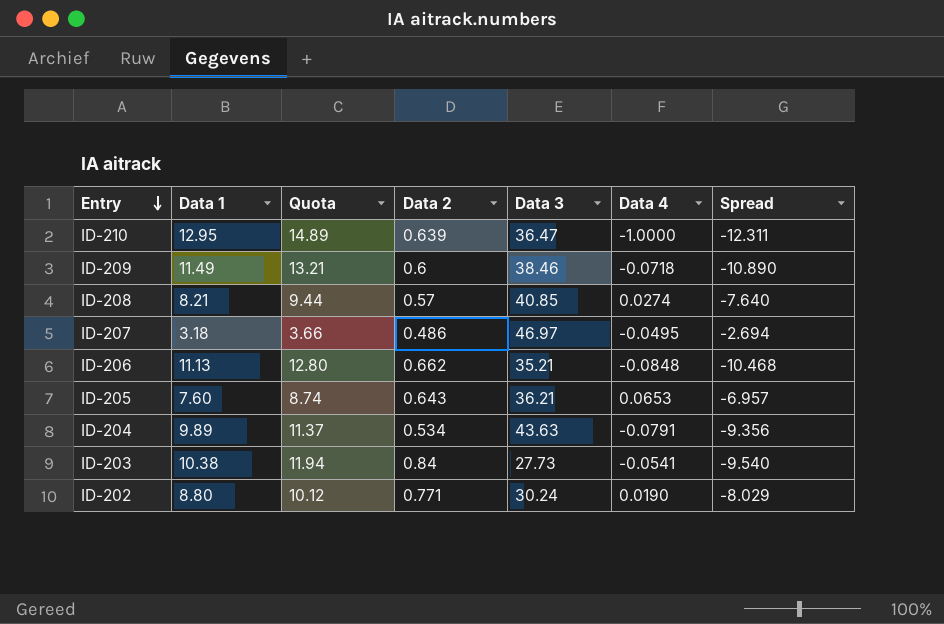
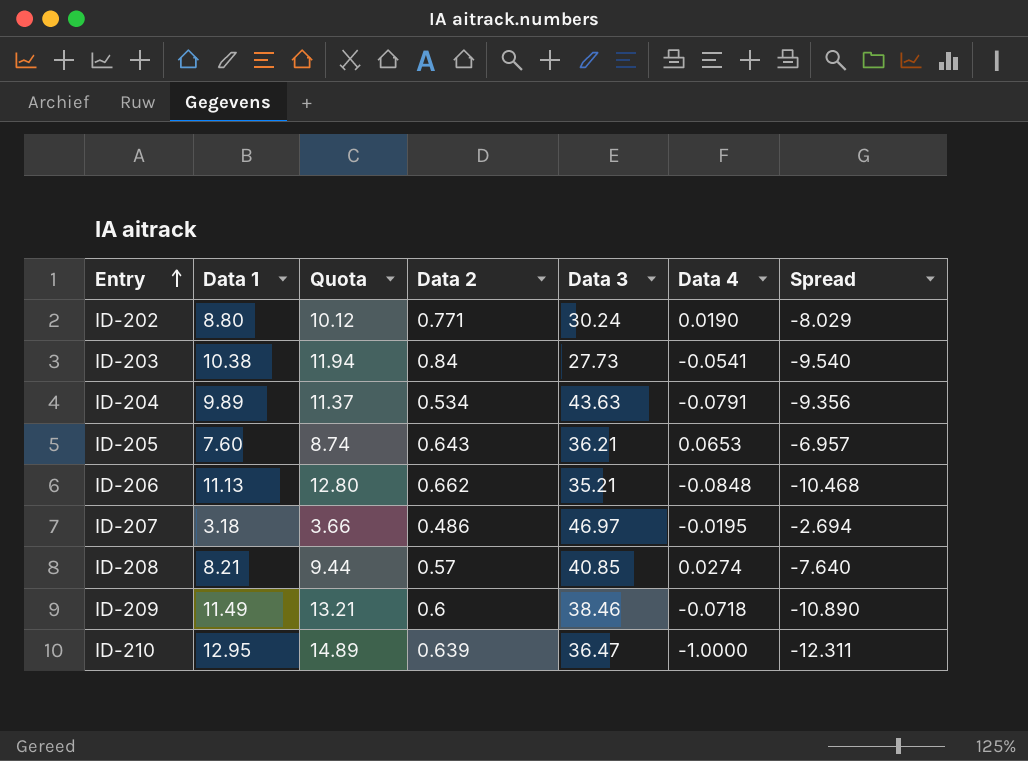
row order: Entry descending -> Entry ascending
ID-207 | Data 4: -0.0495 -> -0.0195

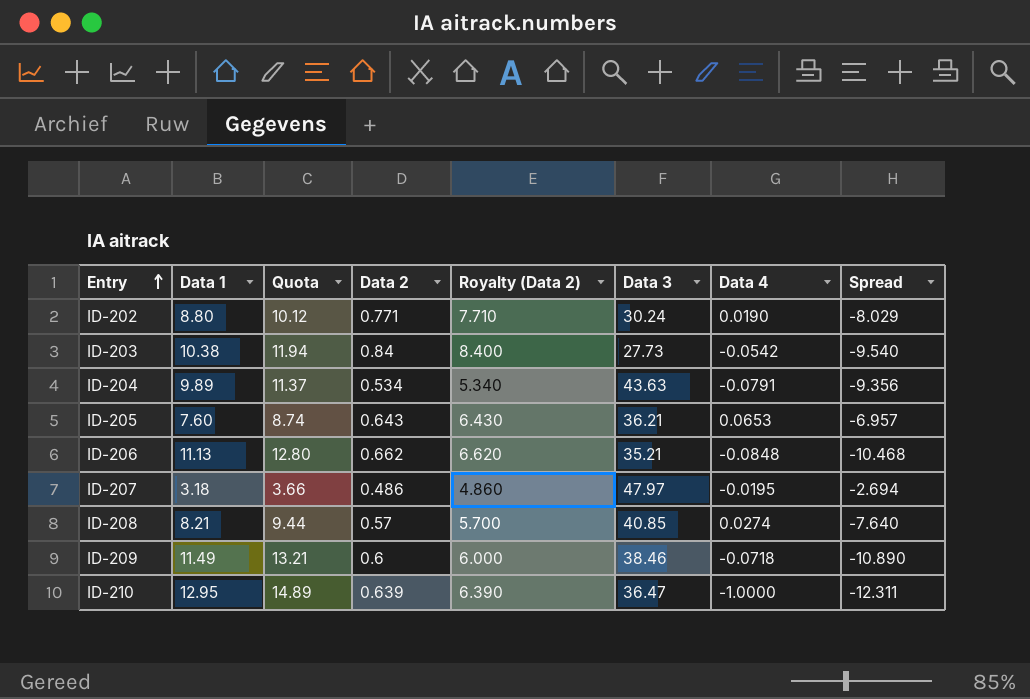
column Royalty (Data 2) | formula: none -> [Data 2] * 10
ID-203 | Data 4: -0.0541 -> -0.0542
ID-207 | Data 3: 46.97 -> 47.97

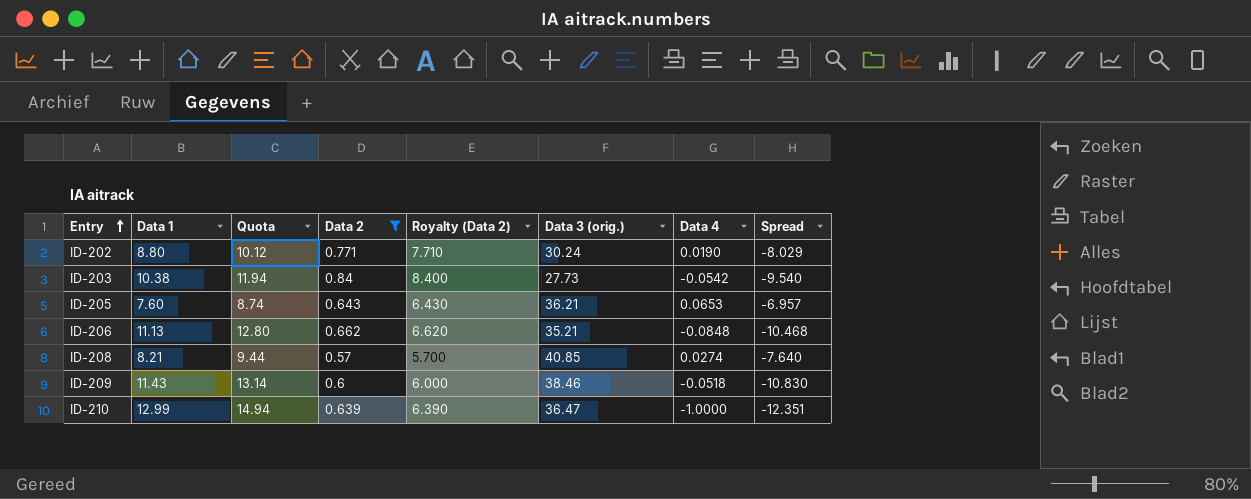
filter: none -> Data 2 >= 0.57
column name: Data 3 -> Data 3 (orig.)
ID-209 | Data 1: 11.49 -> 11.43
ID-209 | Quota: 13.21 -> 13.14
ID-209 | Data 4: -0.0718 -> -0.0518
ID-209 | Spread: -10.890 -> -10.830
ID-210 | Data 1: 12.95 -> 12.99
ID-210 | Quota: 14.89 -> 14.94
ID-210 | Spread: -12.311 -> -12.351

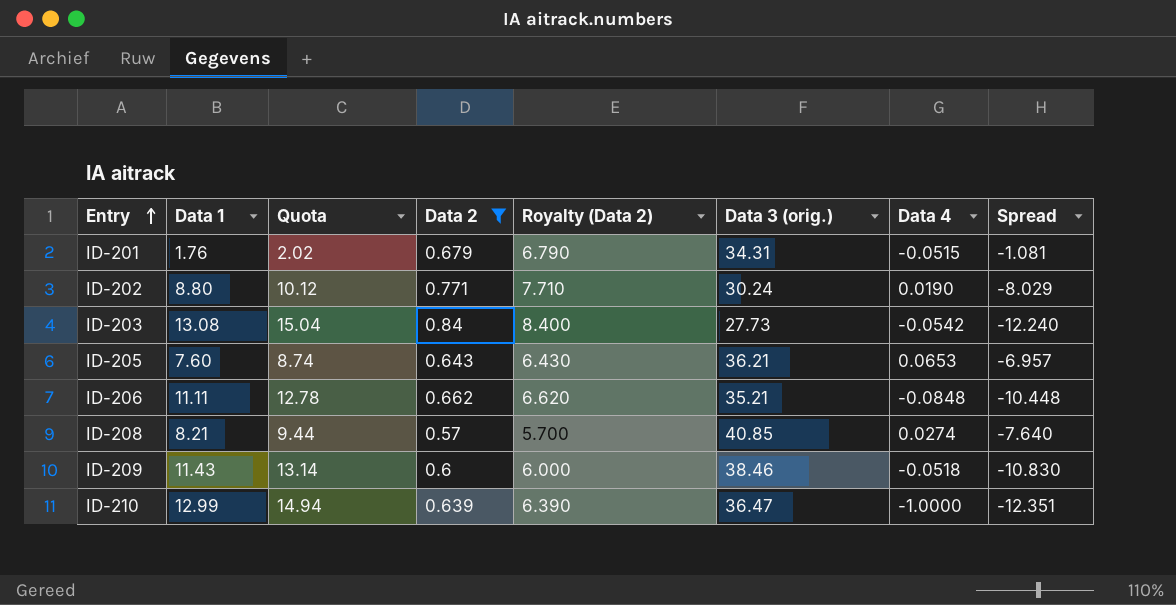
row ID-201: none -> 1.76 | 2.02 | 0.679 | 6.790 | 34.31 | -0.0515 | -1.081
ID-203 | Data 1: 10.38 -> 13.08
ID-203 | Quota: 11.94 -> 15.04
ID-203 | Spread: -9.540 -> -12.240
ID-206 | Data 1: 11.13 -> 11.11
ID-206 | Quota: 12.80 -> 12.78
ID-206 | Spread: -10.468 -> -10.448

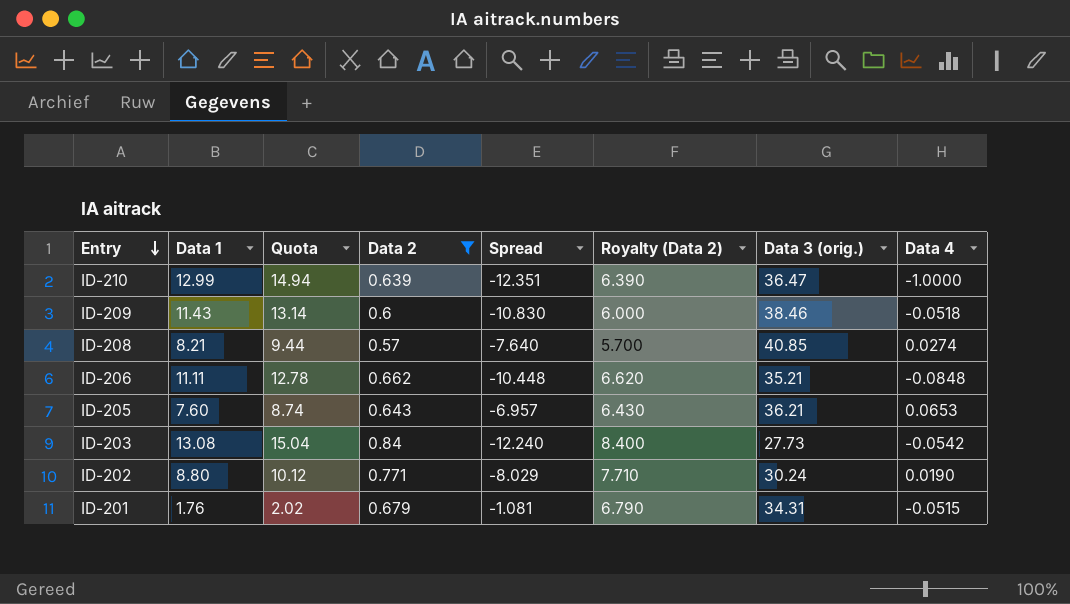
row order: Entry ascending -> Entry descending
column Spread | position: 8 -> 5

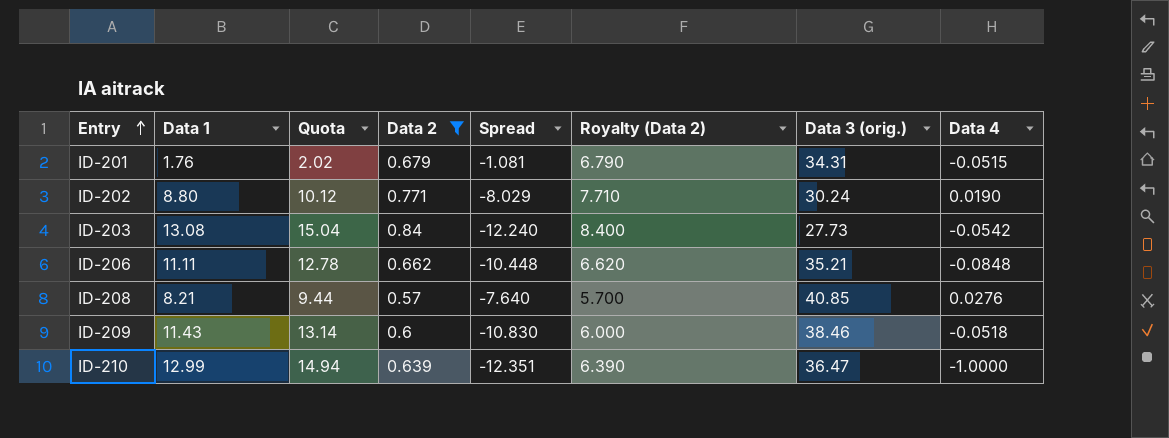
row order: Entry descending -> Entry ascending
row ID-205: 7.60 | 8.74 | 0.643 | -6.957 | 6.430 | 36.21 | 0.0653 -> none
ID-208 | Data 4: 0.0274 -> 0.0276

